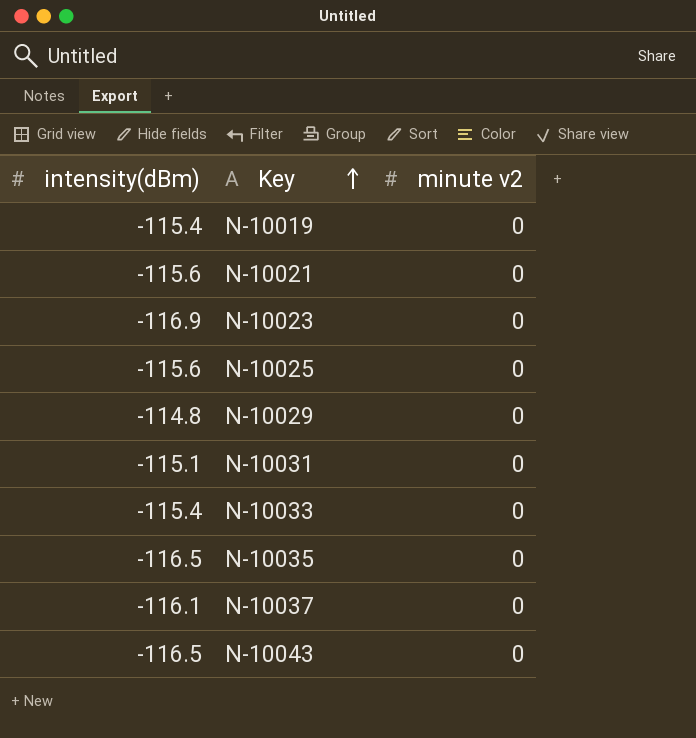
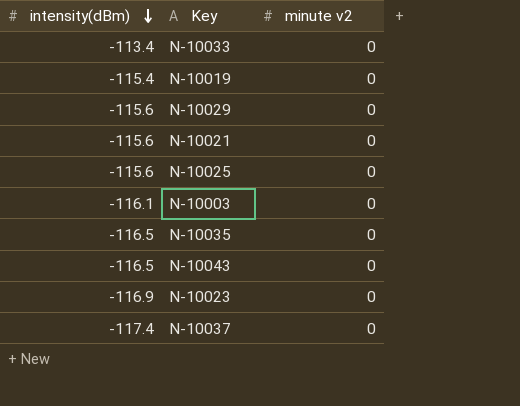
row order: Key ascending -> intensity(dBm) descending
row N-10031: -115.1 | 0 -> none
N-10033 | intensity(dBm): -115.4 -> -113.4
N-10029 | intensity(dBm): -114.8 -> -115.6
row N-10003: none -> -116.1 | 0
N-10037 | intensity(dBm): -116.1 -> -117.4

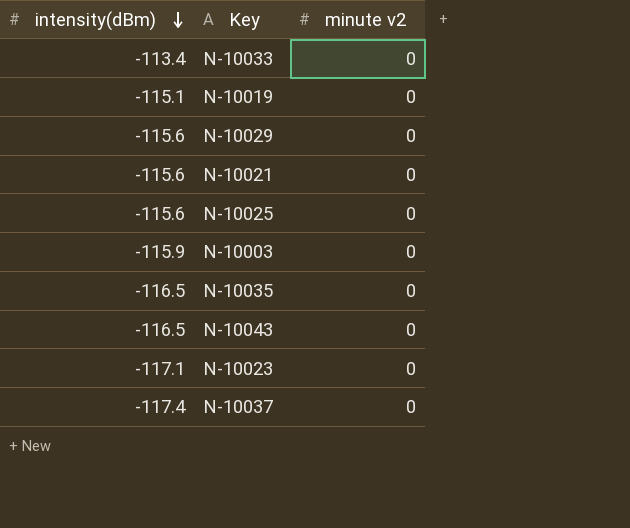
N-10019 | intensity(dBm): -115.4 -> -115.1
N-10003 | intensity(dBm): -116.1 -> -115.9
N-10023 | intensity(dBm): -116.9 -> -117.1

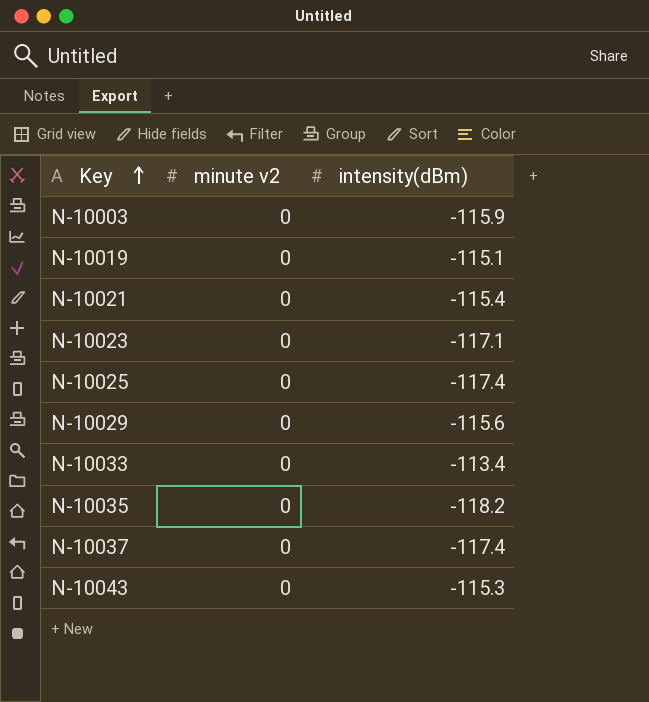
row order: intensity(dBm) descending -> Key ascending
column intensity(dBm) | position: 1 -> 3
N-10021 | intensity(dBm): -115.6 -> -115.4
N-10025 | intensity(dBm): -115.6 -> -117.4
N-10035 | intensity(dBm): -116.5 -> -118.2
N-10043 | intensity(dBm): -116.5 -> -115.3

